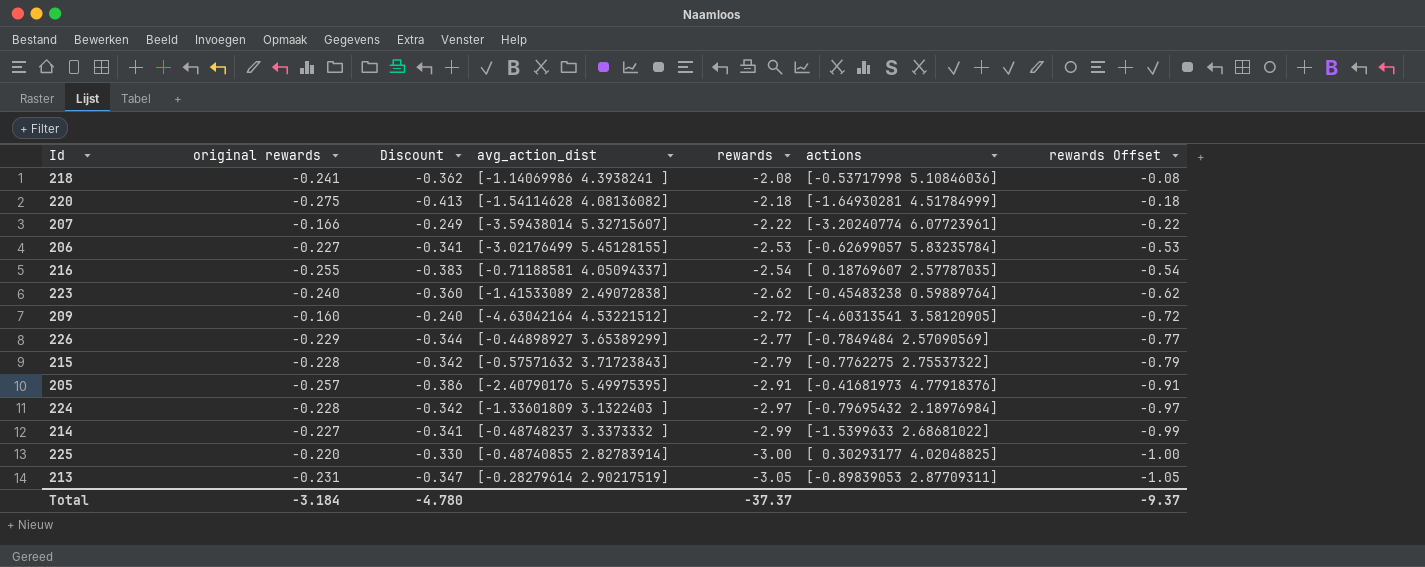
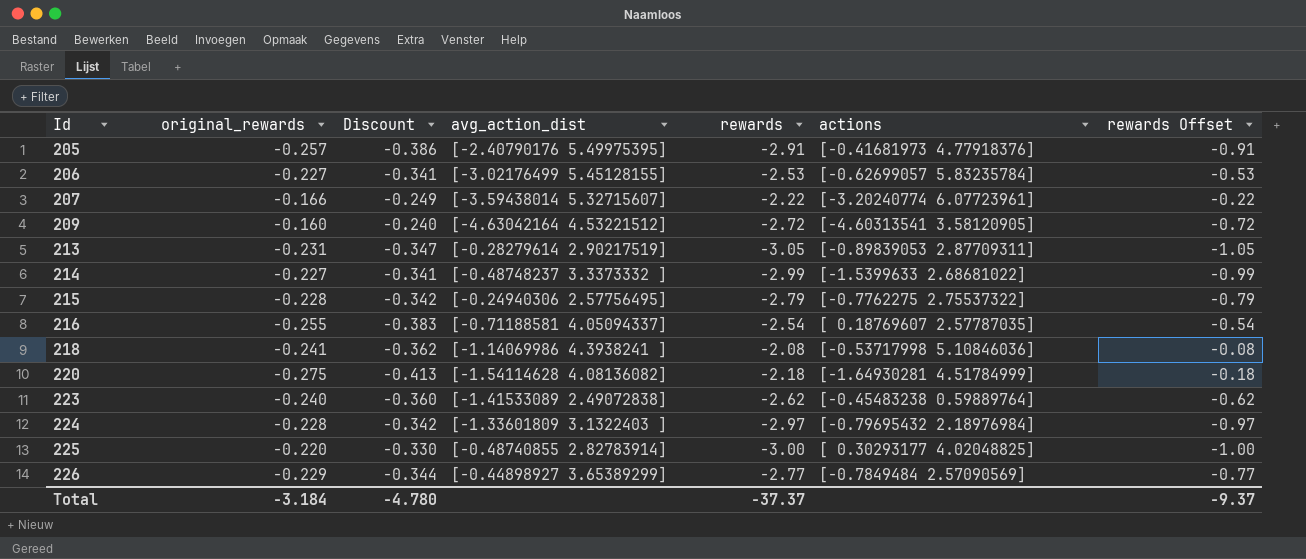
row order: rewards descending -> Id ascending
column name: original rewards -> original_rewards
215 | avg_action_dist: [-0.57571632 3.71723843] -> [-0.24940306 2.57756495]

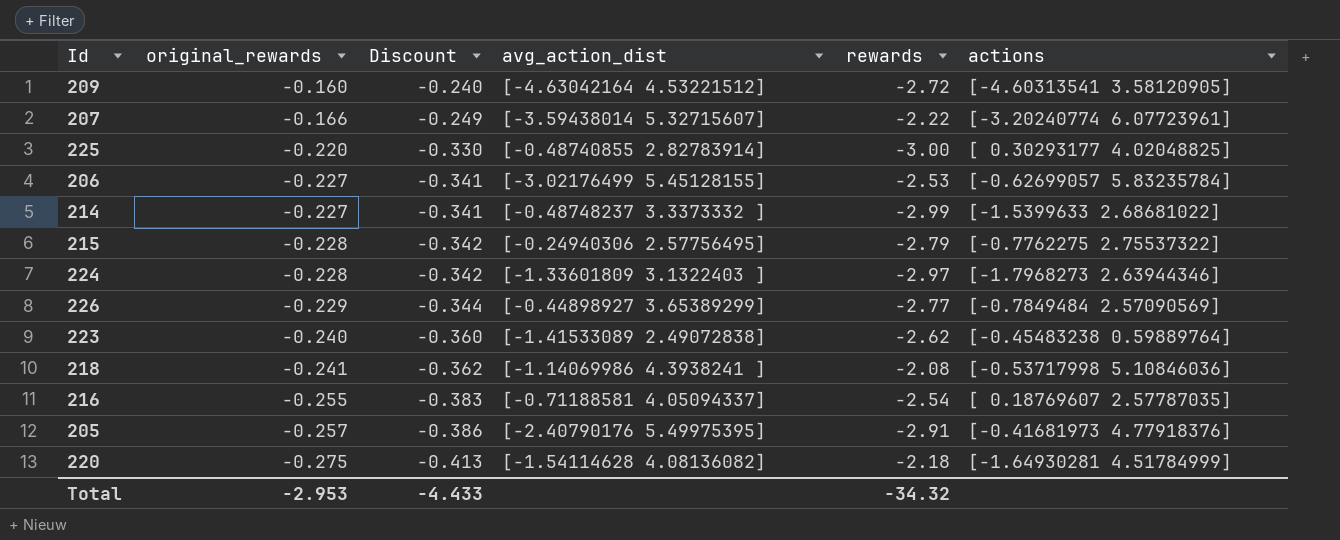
row order: Id ascending -> original_rewards descending
column rewards Offset | formula: [rewards] + 2 -> none
row 213: -0.231 | -0.347 | [-0.28279614 2.90217519] | -3.05 | [-0.89839053 2.87709311] | -1.05 -> none
224 | actions: [-0.79695432 2.18976984] -> [-1.7968273 2.63944346]
Total | original_rewards: -3.184 -> -2.953
Total | Discount: -4.780 -> -4.433
Total | rewards: -37.37 -> -34.32

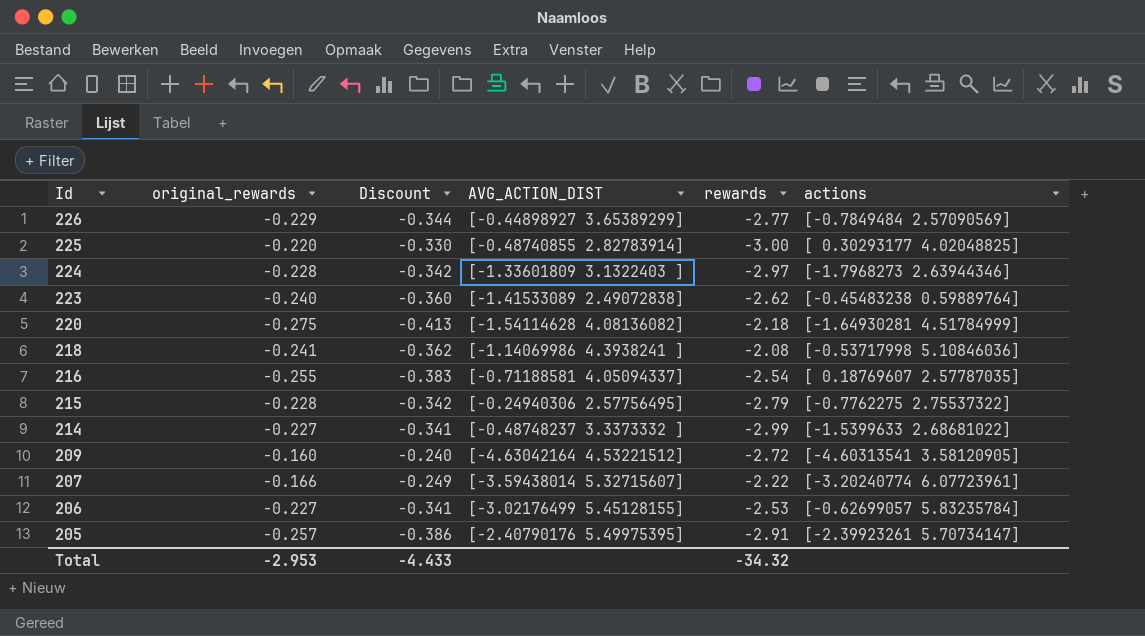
row order: original_rewards descending -> Id descending
column name: avg_action_dist -> AVG_ACTION_DIST
205 | actions: [-0.41681973 4.77918376] -> [-2.39923261 5.70734147]

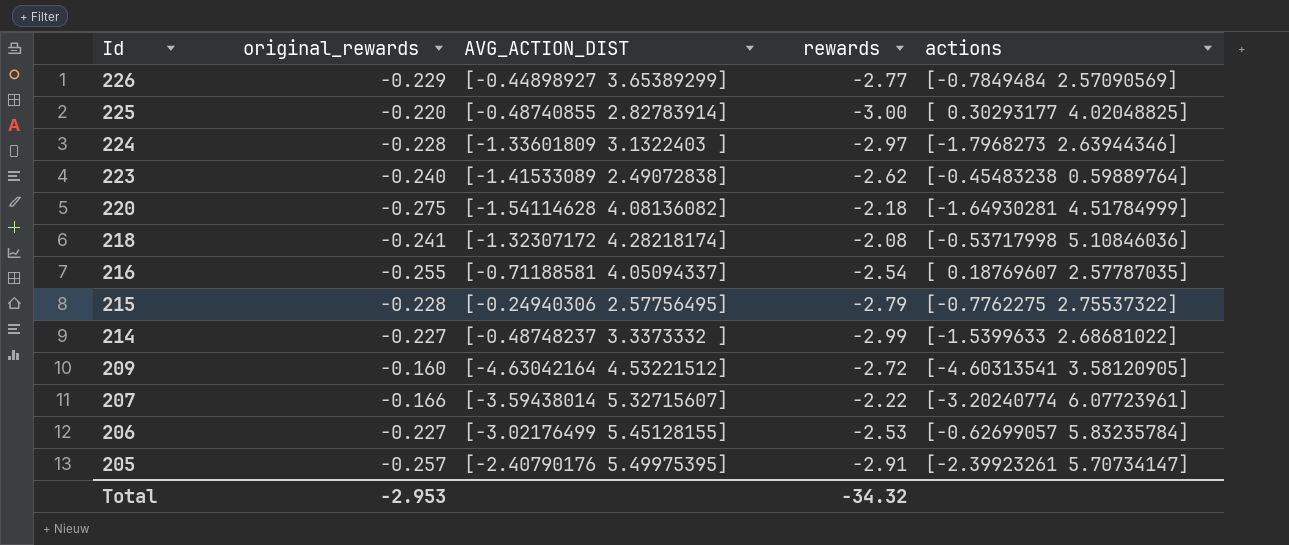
column Discount | formula: [original_rewards] * 1.5 -> none
218 | AVG_ACTION_DIST: [-1.14069986 4.3938241 ] -> [-1.32307172 4.28218174]

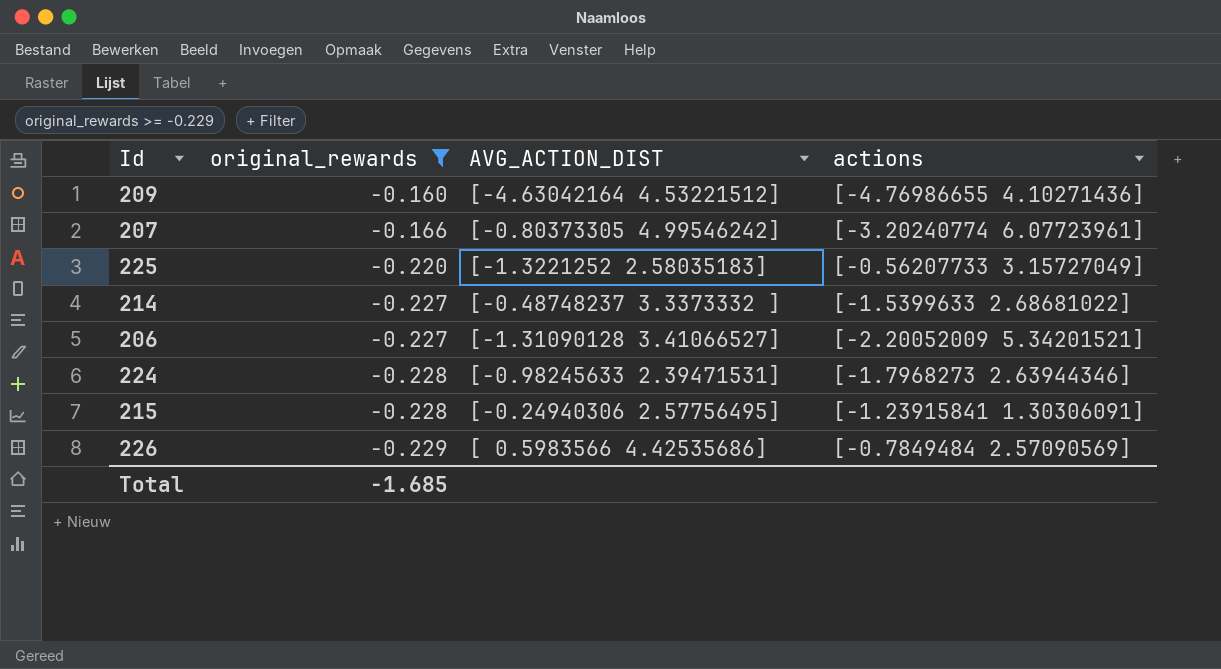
filter: none -> original_rewards >= -0.229
row order: Id descending -> original_rewards descending
column rewards | position: 4 -> none
209 | actions: [-4.60313541 3.58120905] -> [-4.76986655 4.10271436]
207 | AVG_ACTION_DIST: [-3.59438014 5.32715607] -> [-0.80373305 4.99546242]
225 | AVG_ACTION_DIST: [-0.48740855 2.82783914] -> [-1.3221252 2.58035183]
225 | actions: [ 0.30293177 4.02048825] -> [-0.56207733 3.15727049]
206 | AVG_ACTION_DIST: [-3.02176499 5.45128155] -> [-1.31090128 3.41066527]
206 | actions: [-0.62699057 5.83235784] -> [-2.20052009 5.34201521]
224 | AVG_ACTION_DIST: [-1.33601809 3.1322403 ] -> [-0.98245633 2.39471531]
215 | actions: [-0.7762275 2.75537322] -> [-1.23915841 1.30306091]
226 | AVG_ACTION_DIST: [-0.44898927 3.65389299] -> [ 0.5983566 4.42535686]
Total | original_rewards: -2.953 -> -1.685

